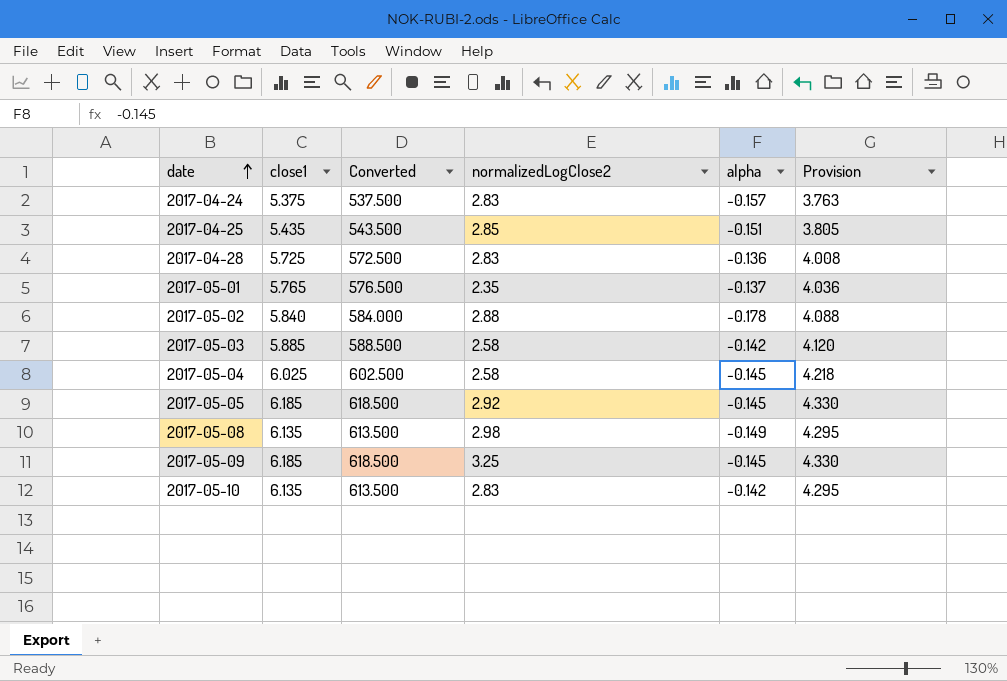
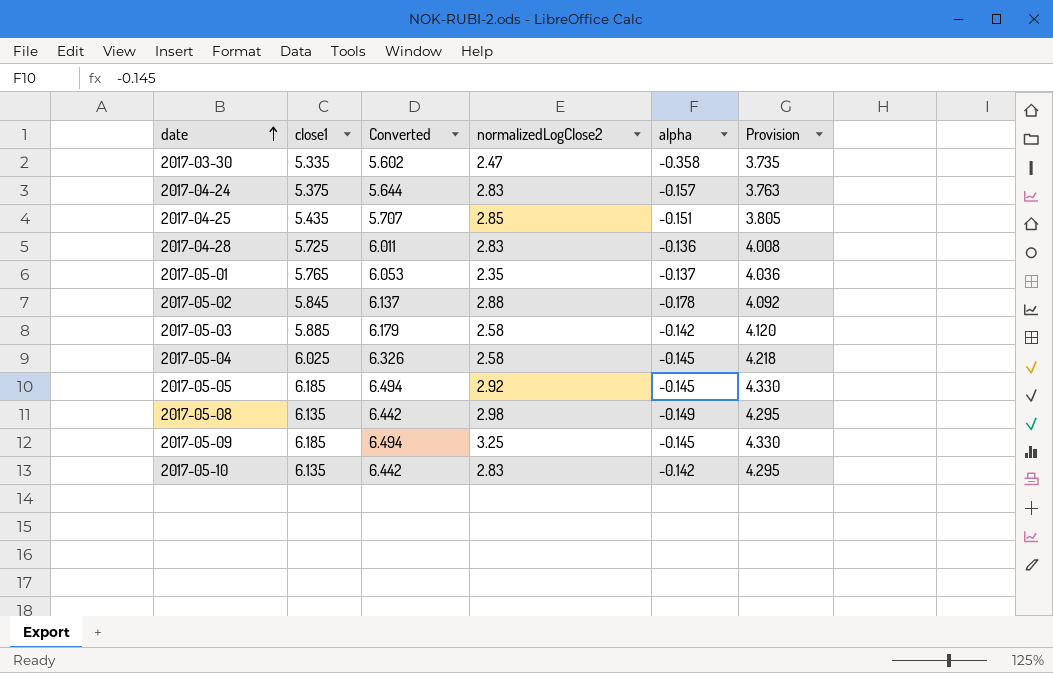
column Converted | formula: [close1] * 100 -> [close1] * 1.05
row 2017-03-30: none -> 5.335 | 5.602 | 2.47 | -0.358 | 3.735
2017-05-02 | close1: 5.840 -> 5.845
2017-05-02 | Provision: 4.088 -> 4.092

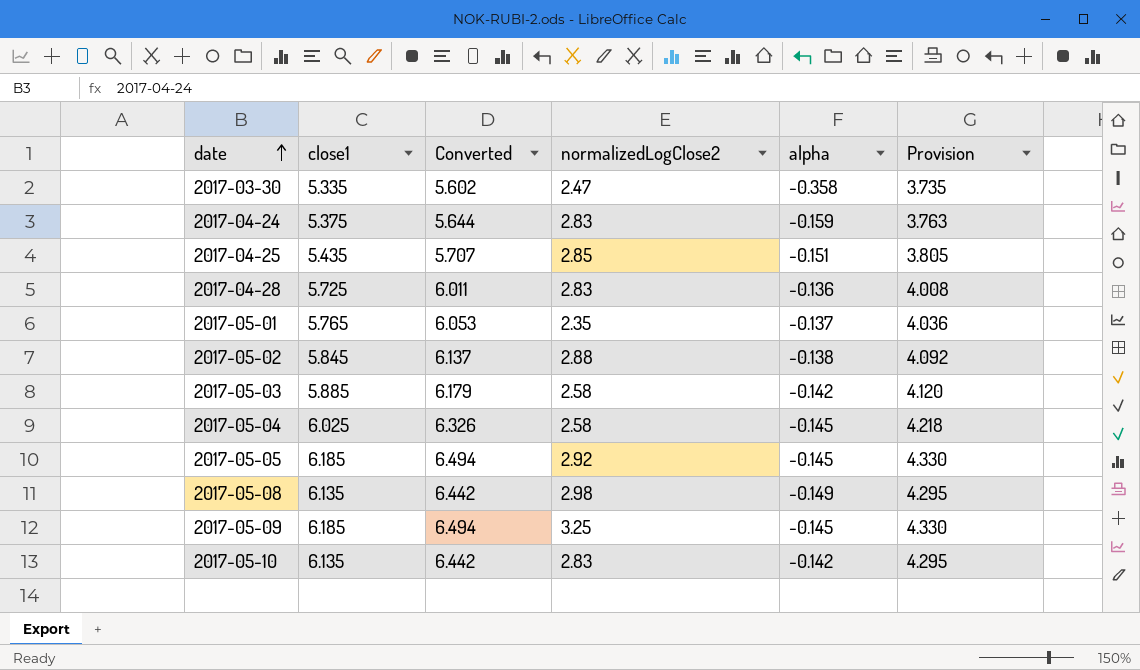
2017-04-24 | alpha: -0.157 -> -0.159
2017-05-02 | alpha: -0.178 -> -0.138

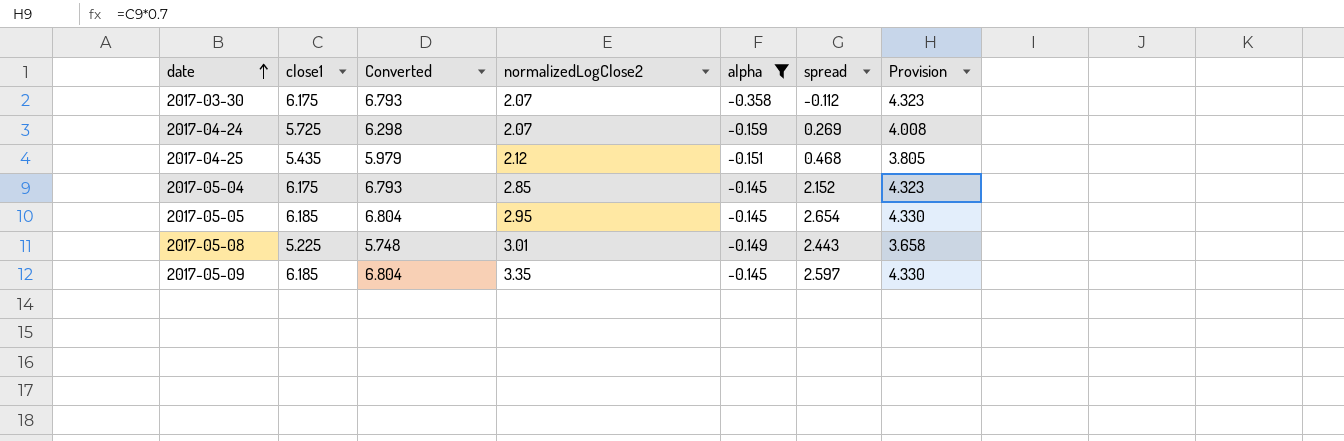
filter: none -> alpha <= -0.145
column Converted | formula: [close1] * 1.05 -> [close1] * 1.1
column spread | position: none -> 6
2017-03-30 | close1: 5.335 -> 6.175
2017-03-30 | normalizedLogClose2: 2.47 -> 2.07
2017-03-30 | Provision: 3.735 -> 4.323
2017-04-24 | close1: 5.375 -> 5.725
2017-04-24 | normalizedLogClose2: 2.83 -> 2.07
2017-04-24 | Provision: 3.763 -> 4.008
2017-04-25 | normalizedLogClose2: 2.85 -> 2.12
2017-05-04 | close1: 6.025 -> 6.175
2017-05-04 | normalizedLogClose2: 2.58 -> 2.85
2017-05-04 | Provision: 4.218 -> 4.323
2017-05-05 | normalizedLogClose2: 2.92 -> 2.95
2017-05-08 | close1: 6.135 -> 5.225
2017-05-08 | normalizedLogClose2: 2.98 -> 3.01
2017-05-08 | Provision: 4.295 -> 3.658
2017-05-09 | normalizedLogClose2: 3.25 -> 3.35

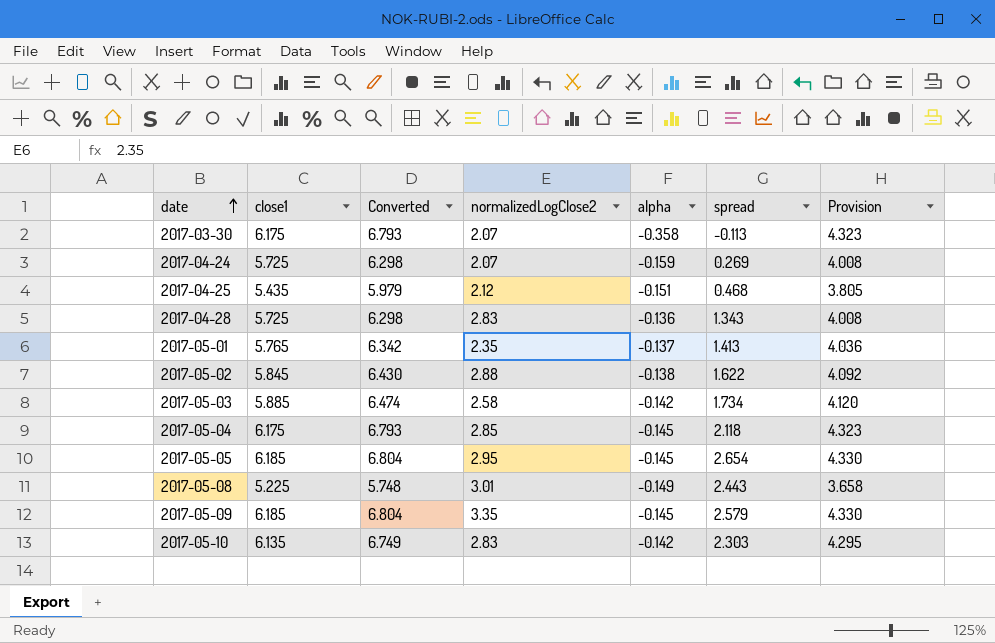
filter: alpha <= -0.145 -> none
2017-03-30 | spread: -0.112 -> -0.113
2017-05-04 | spread: 2.152 -> 2.118
2017-05-09 | spread: 2.597 -> 2.579

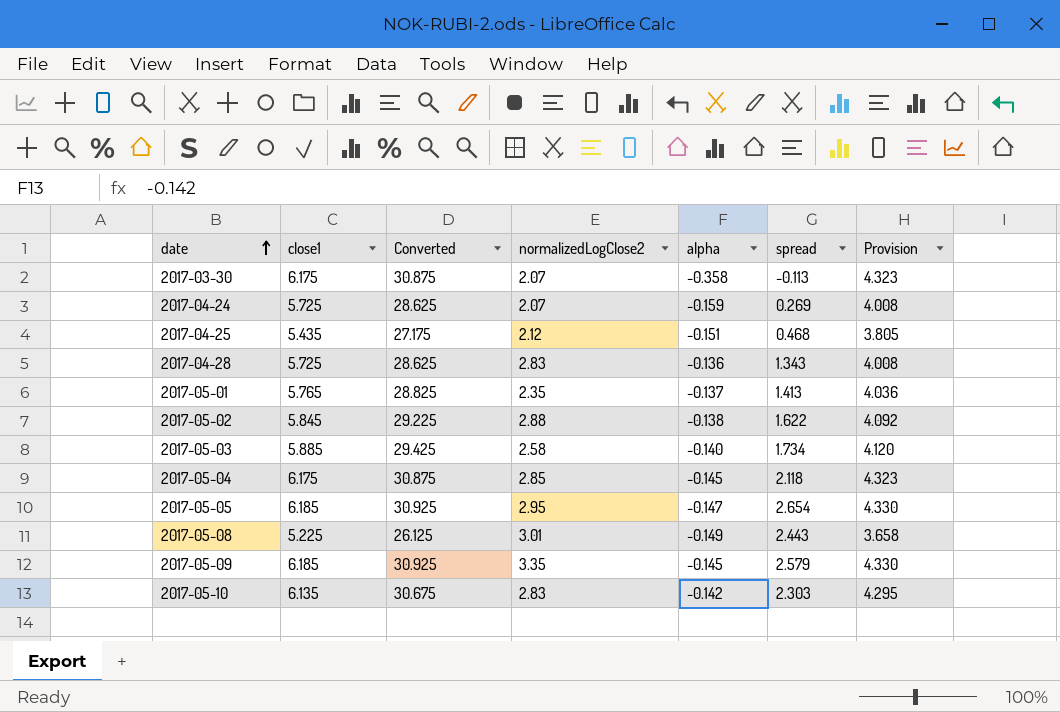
column Converted | formula: [close1] * 1.1 -> [close1] * 5
2017-05-03 | alpha: -0.142 -> -0.140
2017-05-05 | alpha: -0.145 -> -0.147

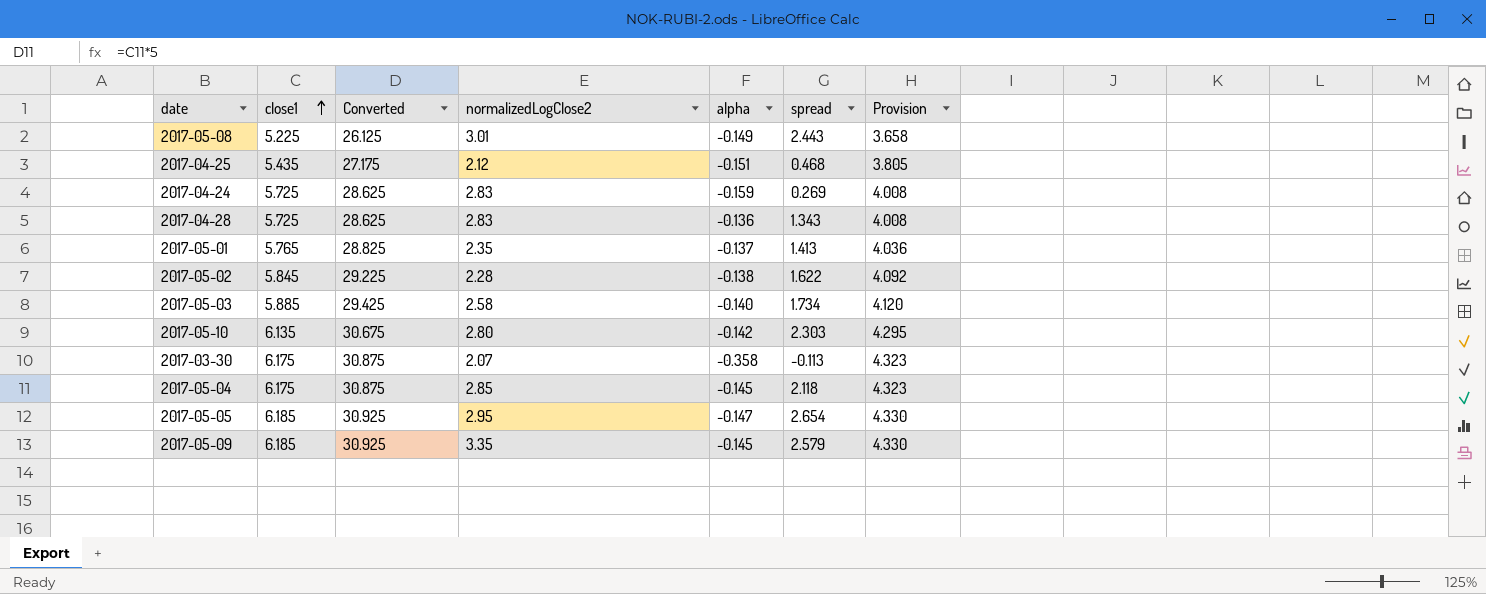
row order: date ascending -> close1 ascending
2017-04-24 | normalizedLogClose2: 2.07 -> 2.83
2017-05-02 | normalizedLogClose2: 2.88 -> 2.28
2017-05-10 | normalizedLogClose2: 2.83 -> 2.80

